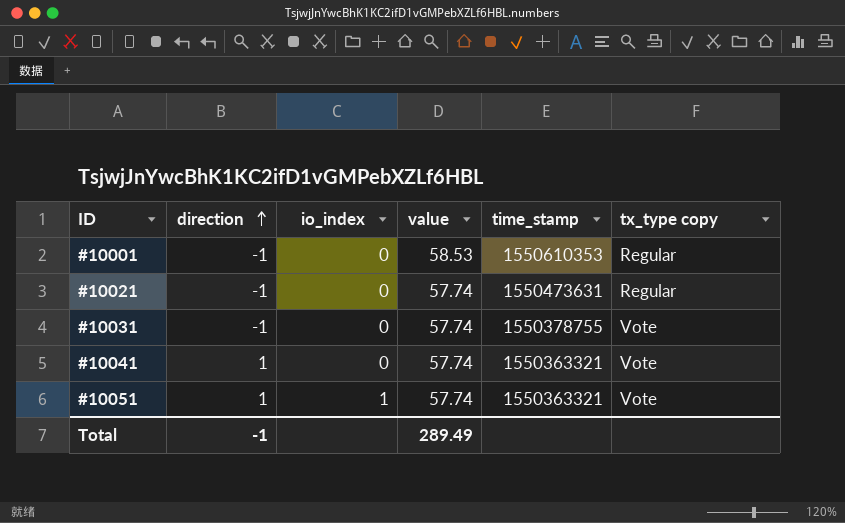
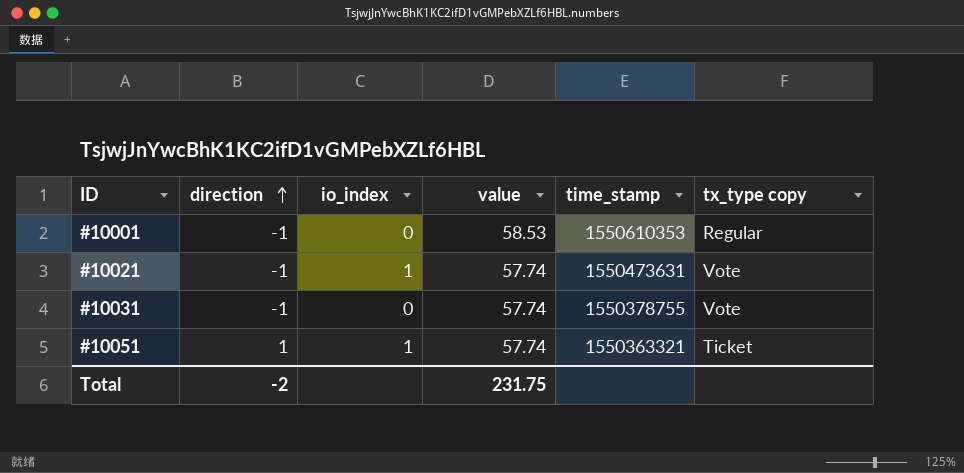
row #10041: 1 | 0 | 57.74 | 1550363321 | Vote -> none
#10021 | io_index: 0 -> 1
#10021 | tx_type copy: Regular -> Vote
#10051 | tx_type copy: Vote -> Ticket
Total | direction: -1 -> -2
Total | value: 289.49 -> 231.75

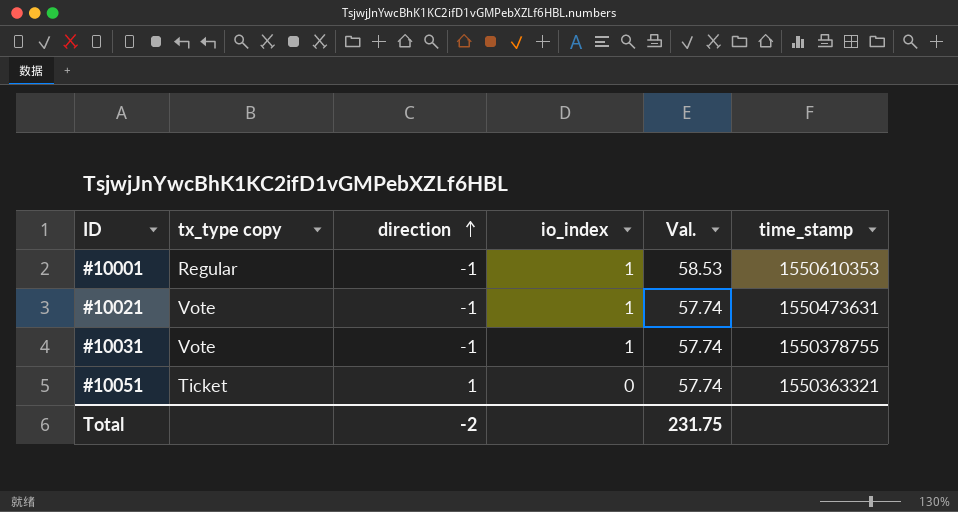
column tx_type copy | position: 6 -> 2
column name: value -> Val.
#10001 | io_index: 0 -> 1
#10031 | io_index: 0 -> 1
#10051 | io_index: 1 -> 0

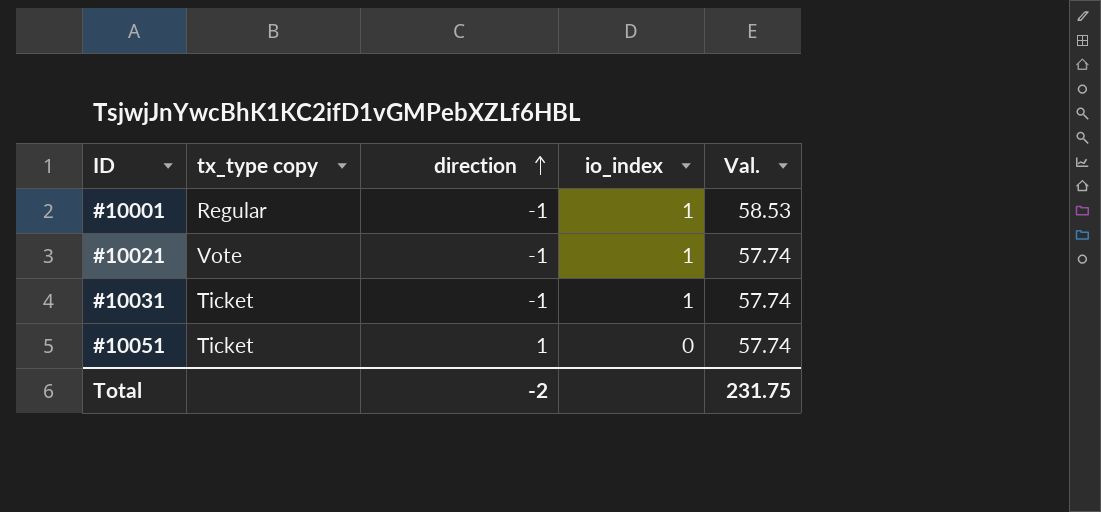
column time_stamp | position: 6 -> none
#10031 | tx_type copy: Vote -> Ticket

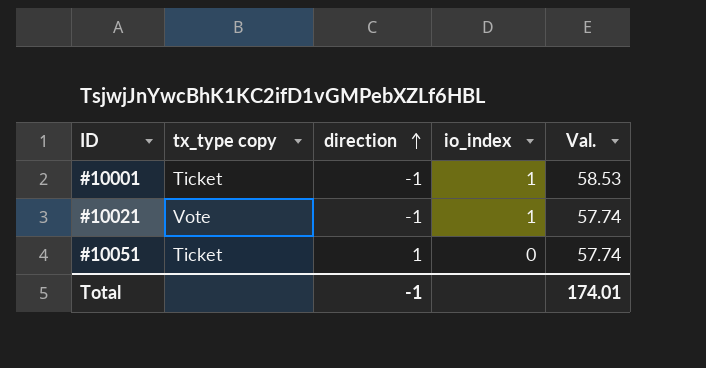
row #10031: Ticket | -1 | 1 | 57.74 -> none
#10001 | tx_type copy: Regular -> Ticket
Total | direction: -2 -> -1
Total | Val.: 231.75 -> 174.01

